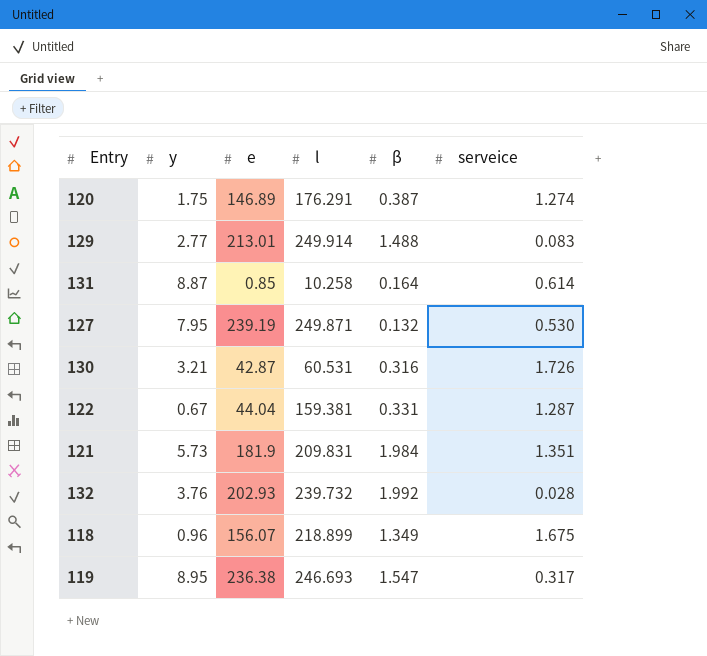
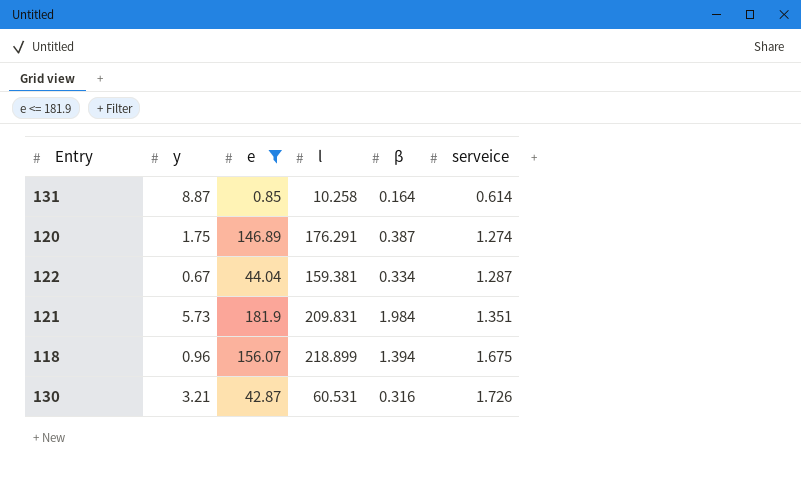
filter: none -> e <= 181.9
row order: none -> serveice ascending
122 | β: 0.331 -> 0.334
118 | β: 1.349 -> 1.394

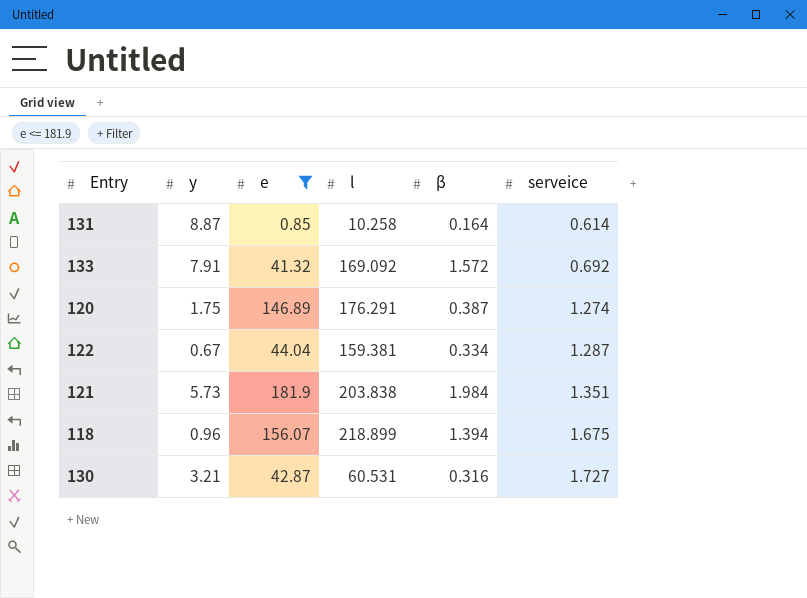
row 133: none -> 7.91 | 41.32 | 169.092 | 1.572 | 0.692
121 | l: 209.831 -> 203.838
130 | serveice: 1.726 -> 1.727

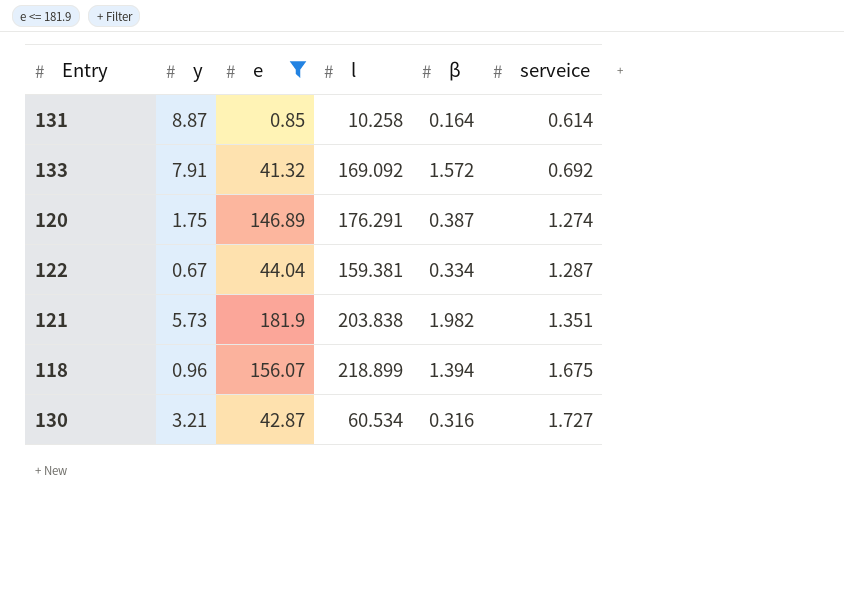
121 | β: 1.984 -> 1.982
130 | l: 60.531 -> 60.534

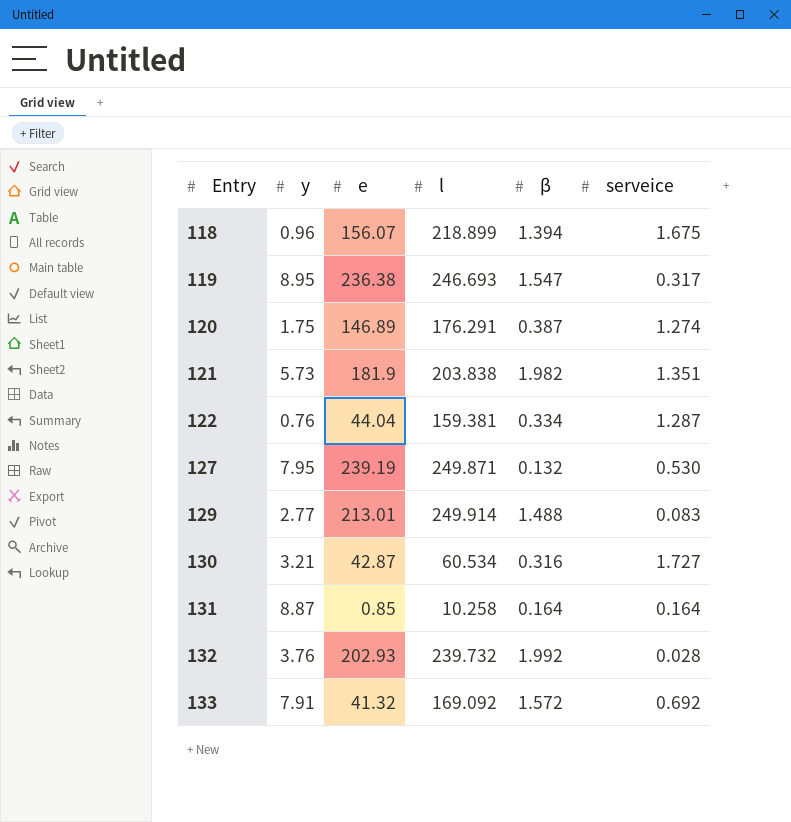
filter: e <= 181.9 -> none
row order: serveice ascending -> Entry ascending
122 | y: 0.67 -> 0.76
131 | serveice: 0.614 -> 0.164

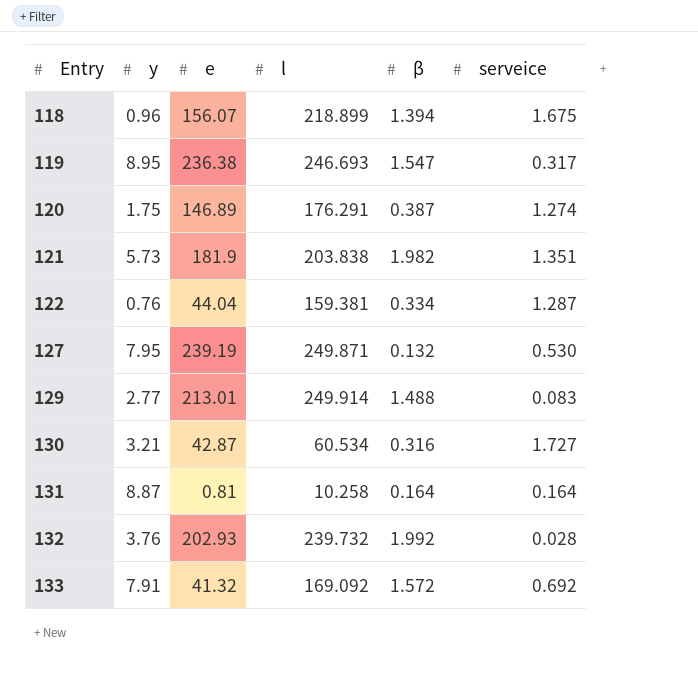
131 | e: 0.85 -> 0.81

